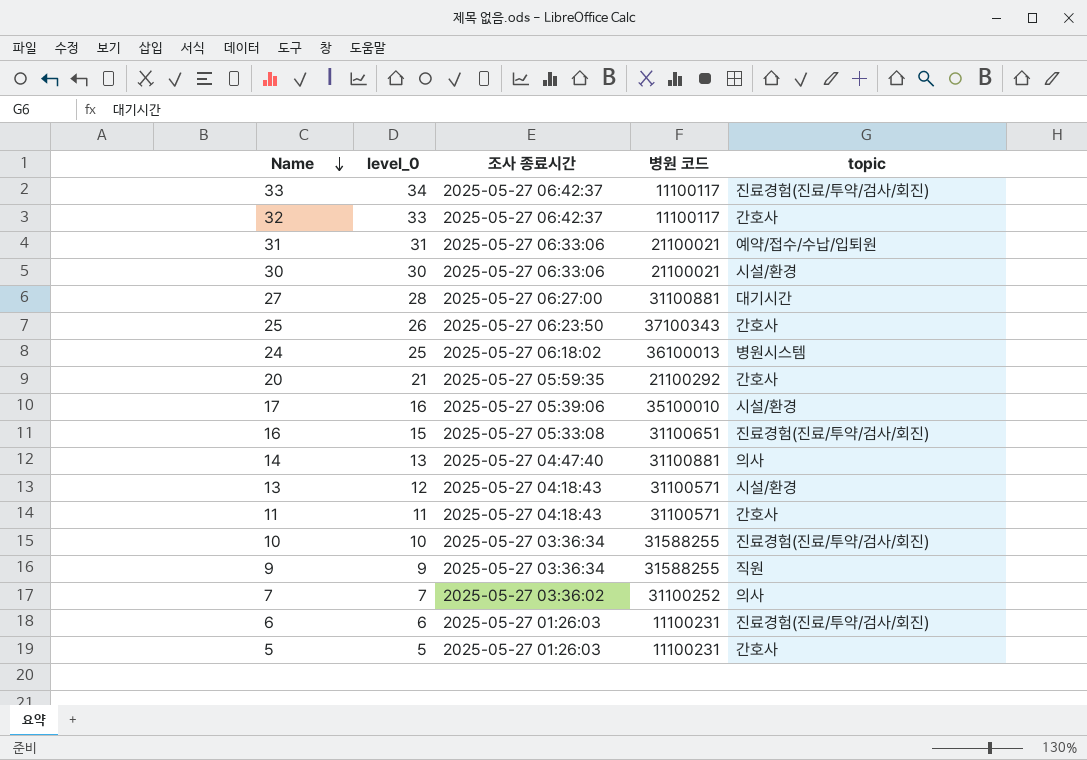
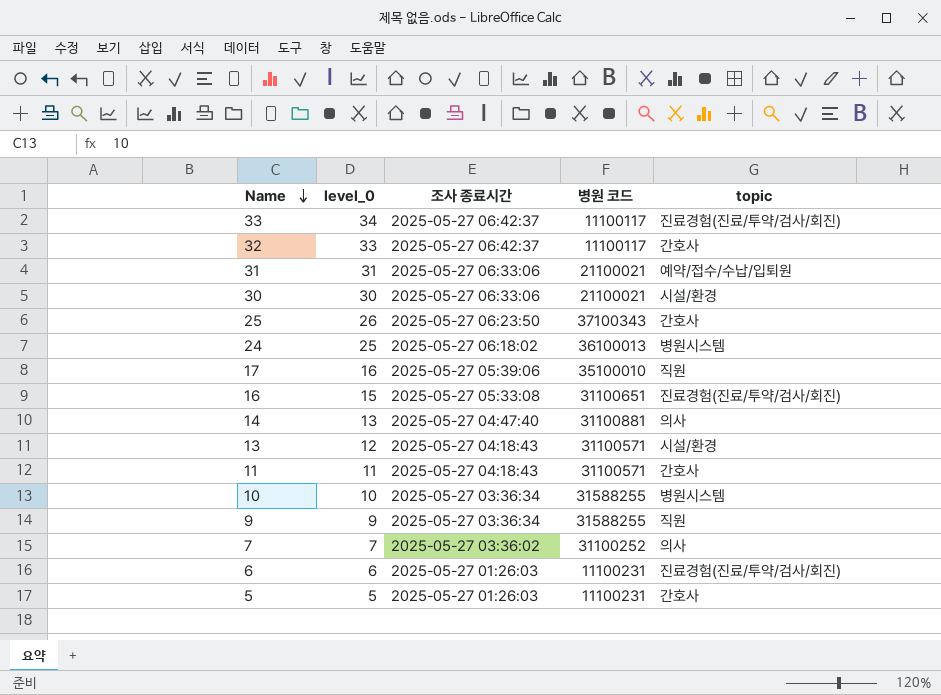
row 27: 28 | 2025-05-27 06:27:00 | 31100881 | 대기시간 -> none
row 20: 21 | 2025-05-27 05:59:35 | 21100292 | 간호사 -> none
17 | topic: 시설/환경 -> 직원
10 | topic: 진료경험(진료/투약/검사/회진) -> 병원시스템

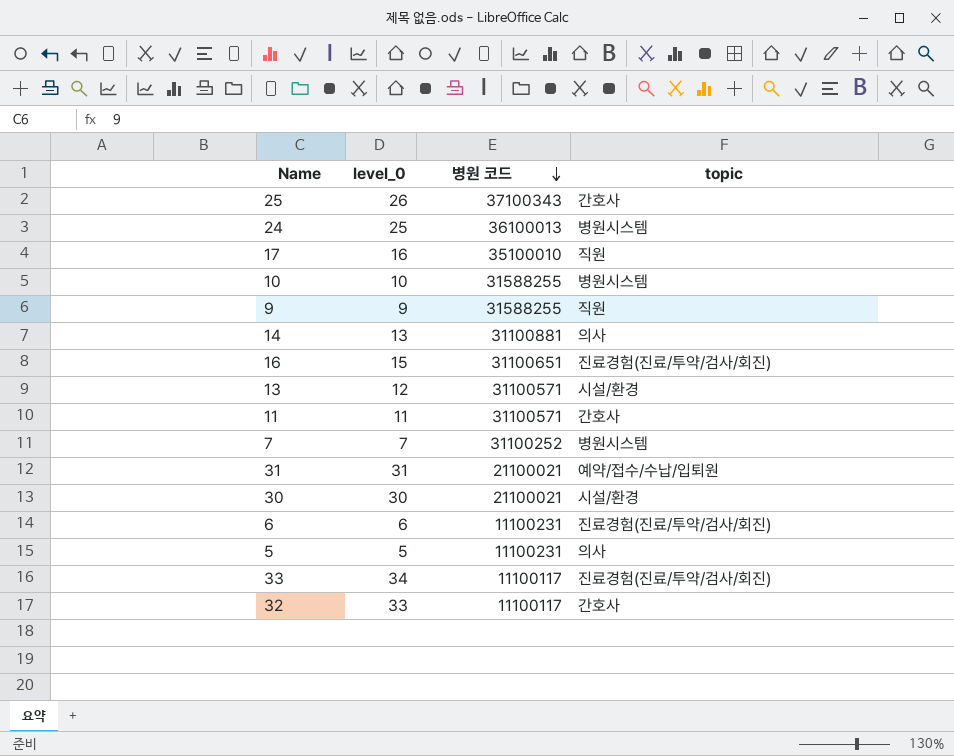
row order: Name descending -> 병원 코드 descending
column 조사 종료시간 | position: 3 -> none
7 | topic: 의사 -> 병원시스템
5 | topic: 간호사 -> 의사

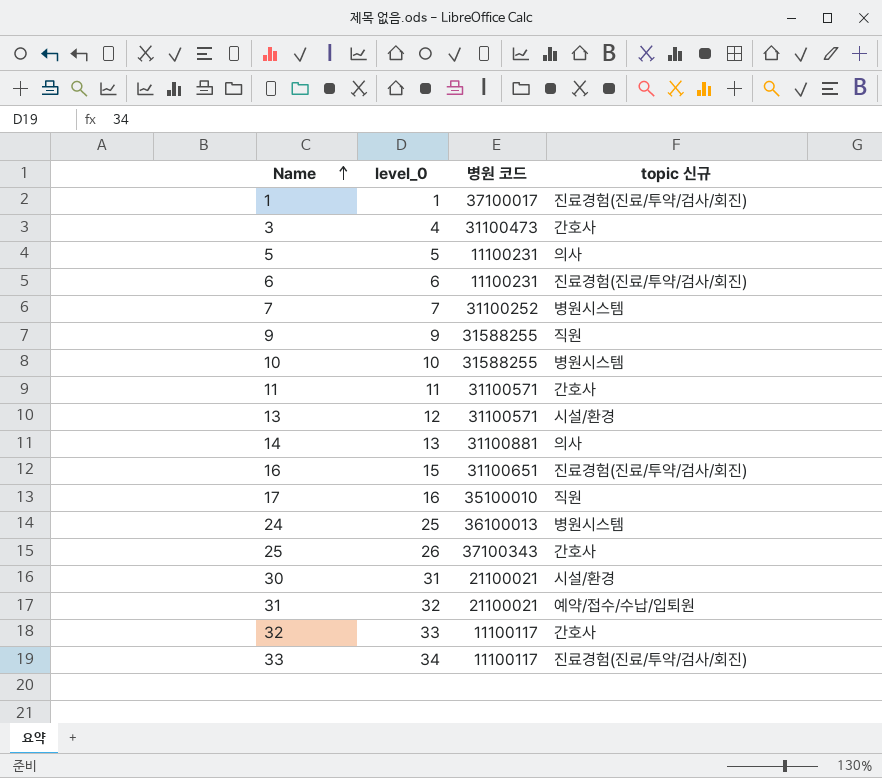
row order: 병원 코드 descending -> Name ascending
column name: topic -> topic 신규
row 1: none -> 1 | 37100017 | 진료경험(진료/투약/검사/회진)
row 3: none -> 4 | 31100473 | 간호사
30 | level_0: 30 -> 31
31 | level_0: 31 -> 32

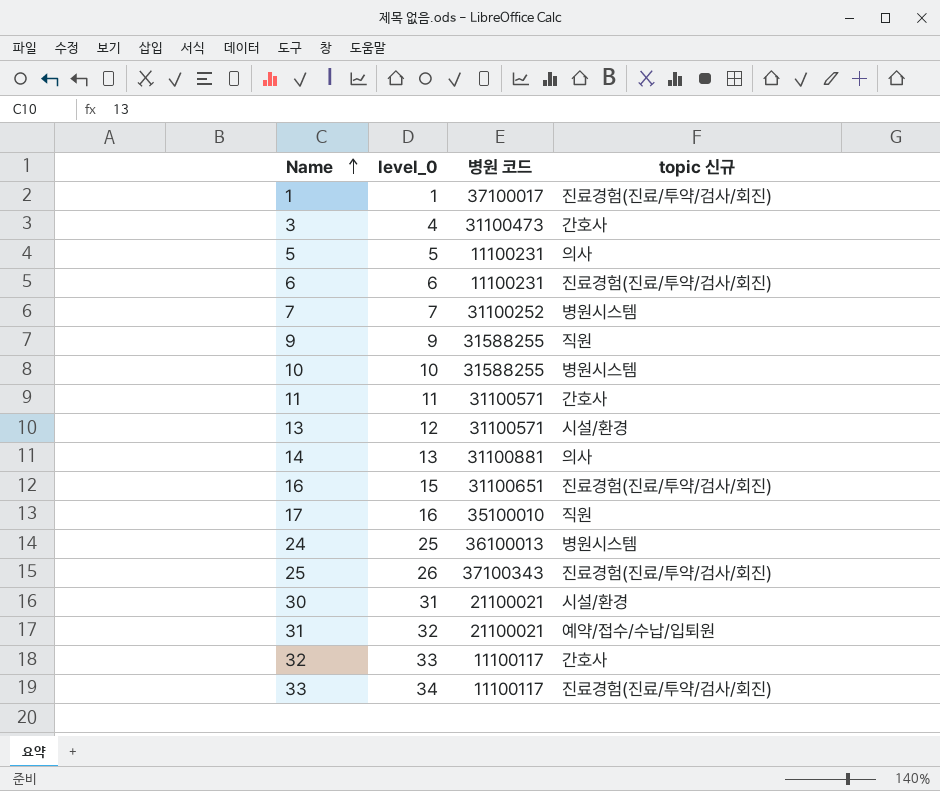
25 | topic 신규: 간호사 -> 진료경험(진료/투약/검사/회진)

